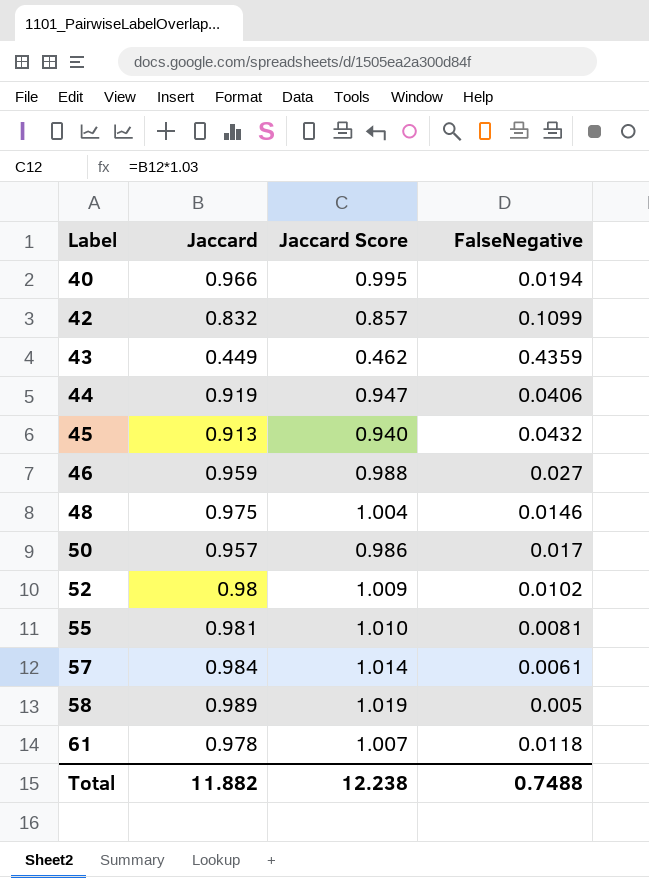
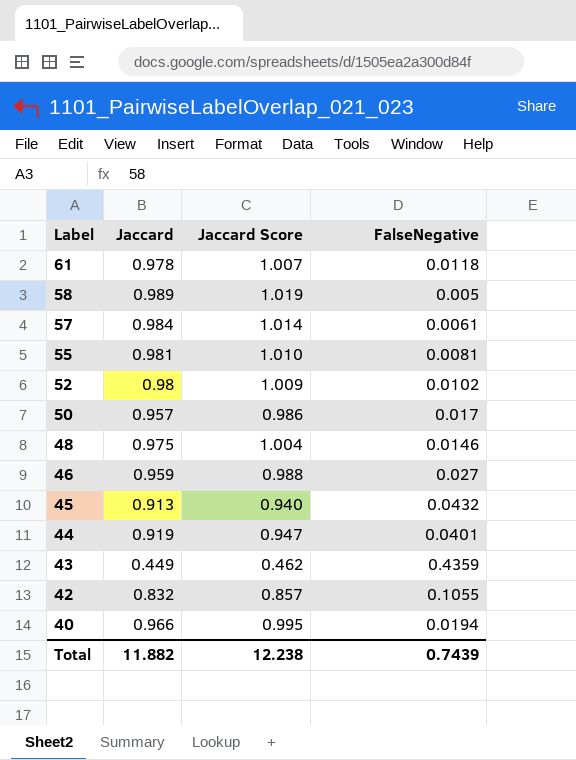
row order: Label ascending -> Label descending
44 | FalseNegative: 0.0406 -> 0.0401
42 | FalseNegative: 0.1099 -> 0.1055
Total | FalseNegative: 0.7488 -> 0.7439

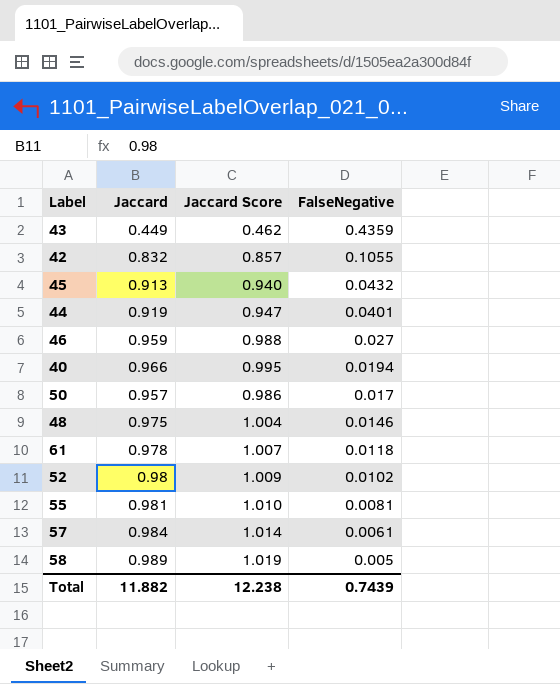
row order: Label descending -> FalseNegative descending

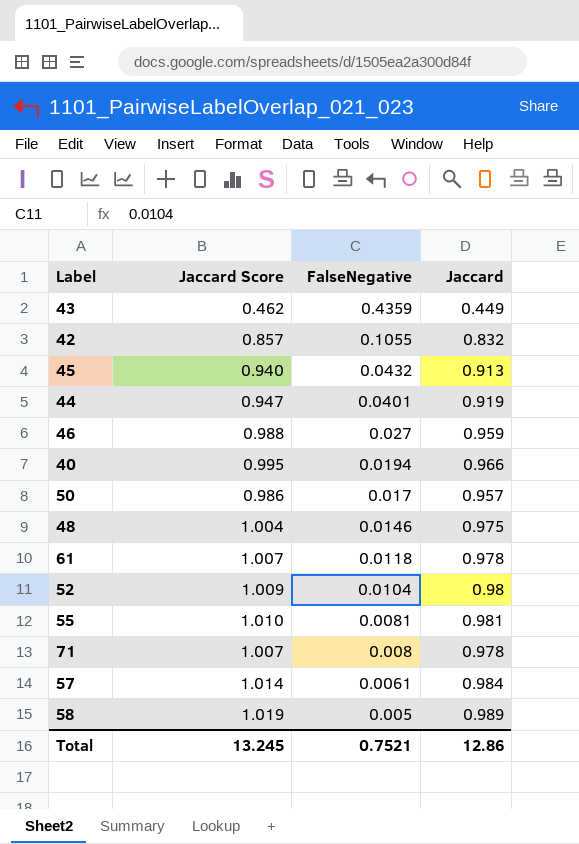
column Jaccard | position: 2 -> 4
52 | FalseNegative: 0.0102 -> 0.0104
row 71: none -> 1.007 | 0.008 | 0.978
Total | Jaccard Score: 12.238 -> 13.245
Total | FalseNegative: 0.7439 -> 0.7521
Total | Jaccard: 11.882 -> 12.86

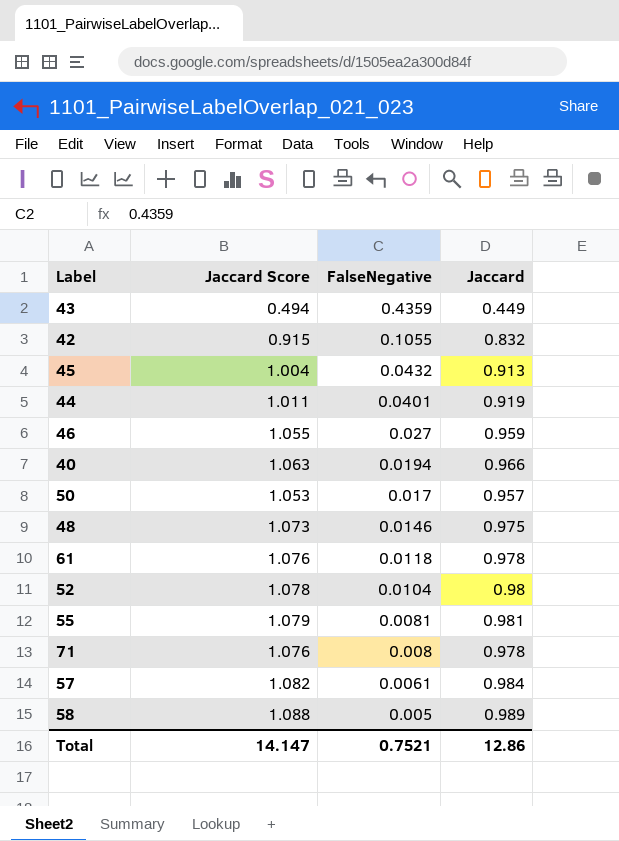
column Jaccard Score | formula: [Jaccard] * 1.03 -> [Jaccard] * 1.1
Total | Jaccard Score: 13.245 -> 14.147

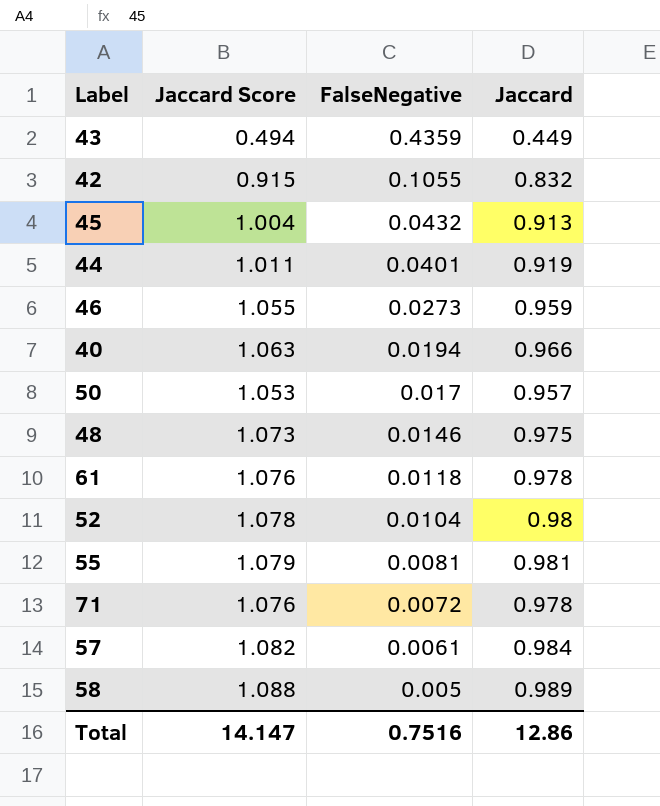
46 | FalseNegative: 0.027 -> 0.0273
71 | FalseNegative: 0.008 -> 0.0072
Total | FalseNegative: 0.7521 -> 0.7516

